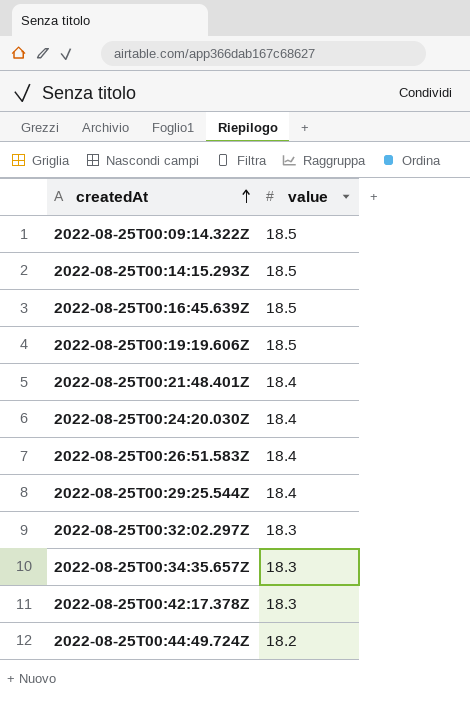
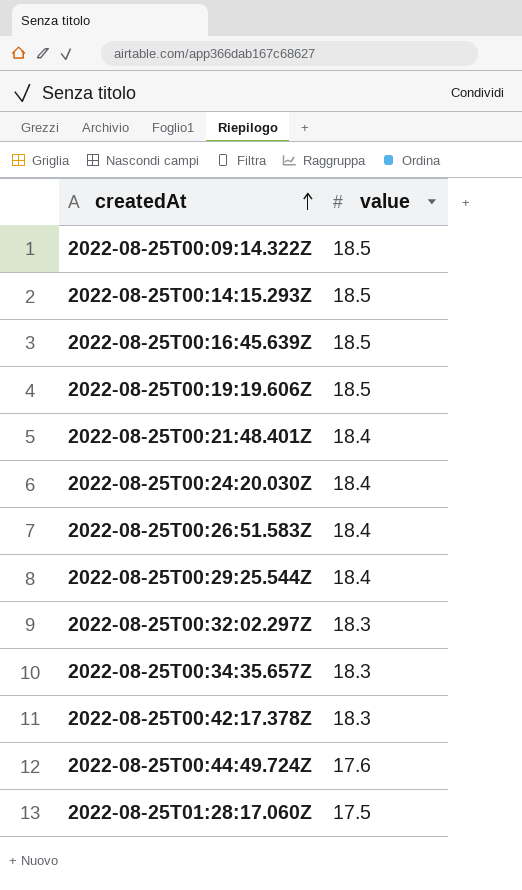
2022-08-25T00:44:49.724Z | value: 18.2 -> 17.6
row 2022-08-25T01:28:17.060Z: none -> 17.5

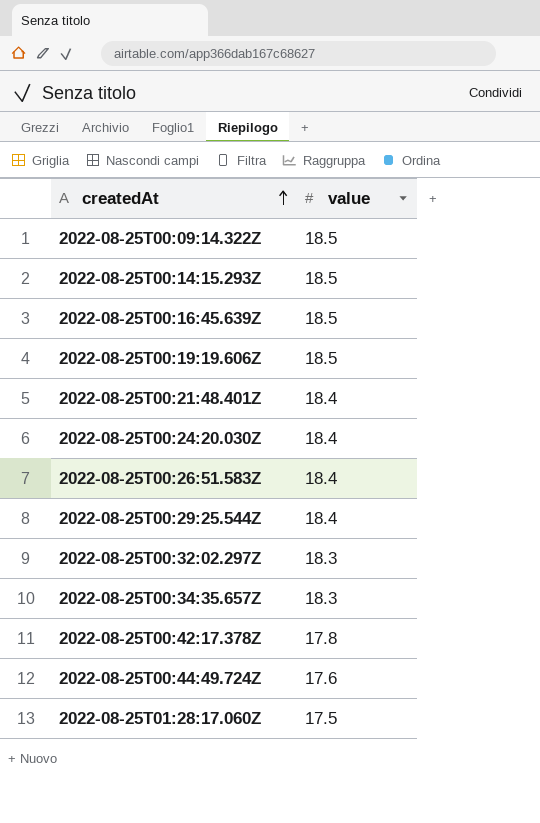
2022-08-25T00:42:17.378Z | value: 18.3 -> 17.8

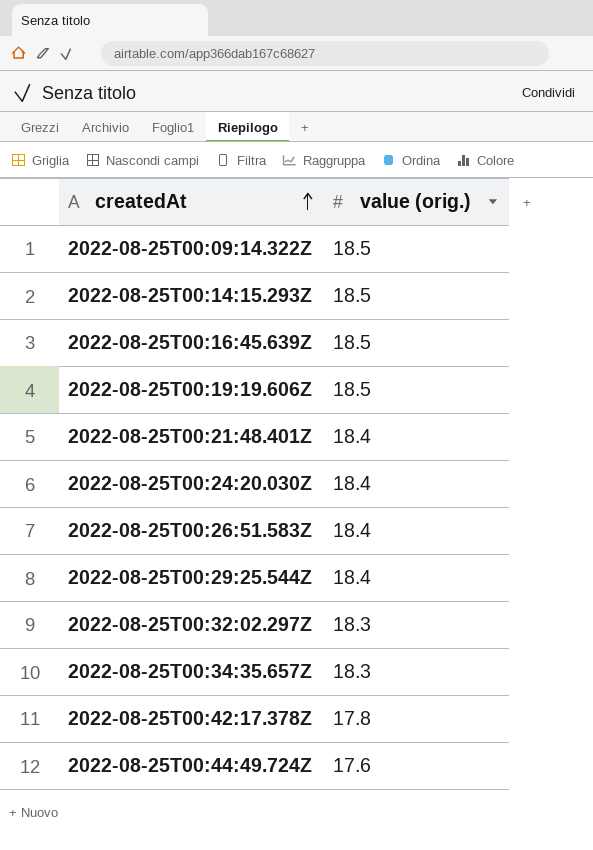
column name: value -> value (orig.)
row 2022-08-25T01:28:17.060Z: 17.5 -> none

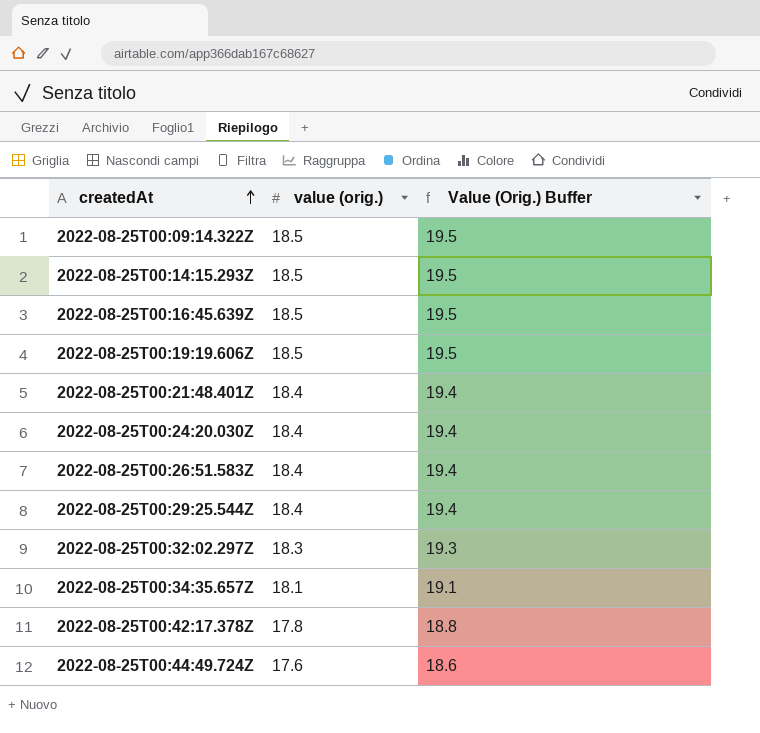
column Value (Orig.) Buffer | formula: none -> [value (orig.)] + 1
2022-08-25T00:34:35.657Z | value (orig.): 18.3 -> 18.1

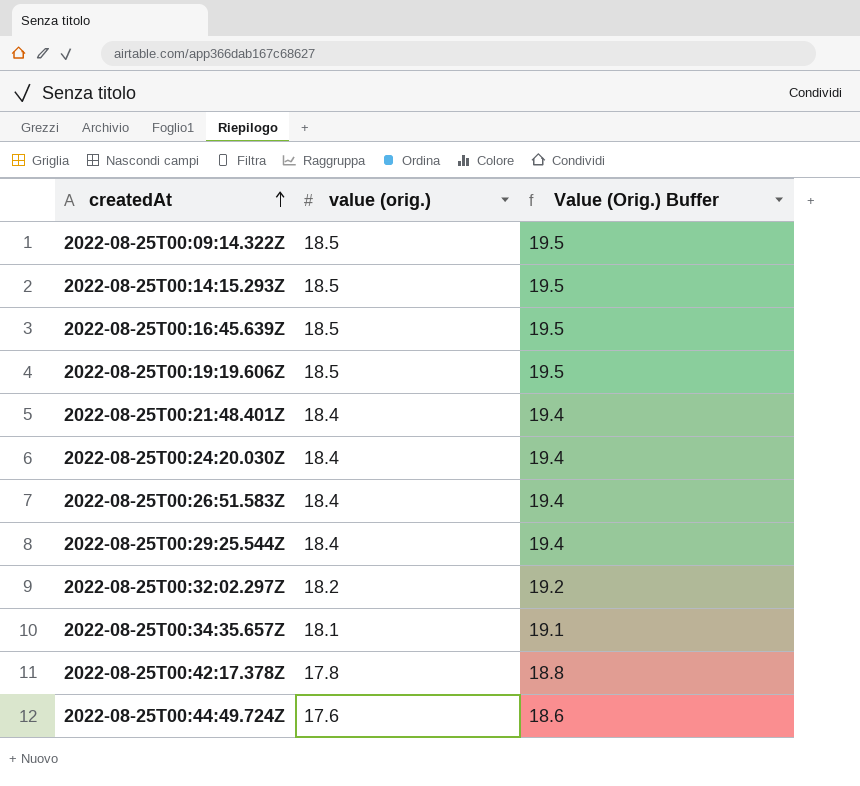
2022-08-25T00:32:02.297Z | value (orig.): 18.3 -> 18.2
2022-08-25T00:32:02.297Z | Value (Orig.) Buffer: 19.3 -> 19.2

